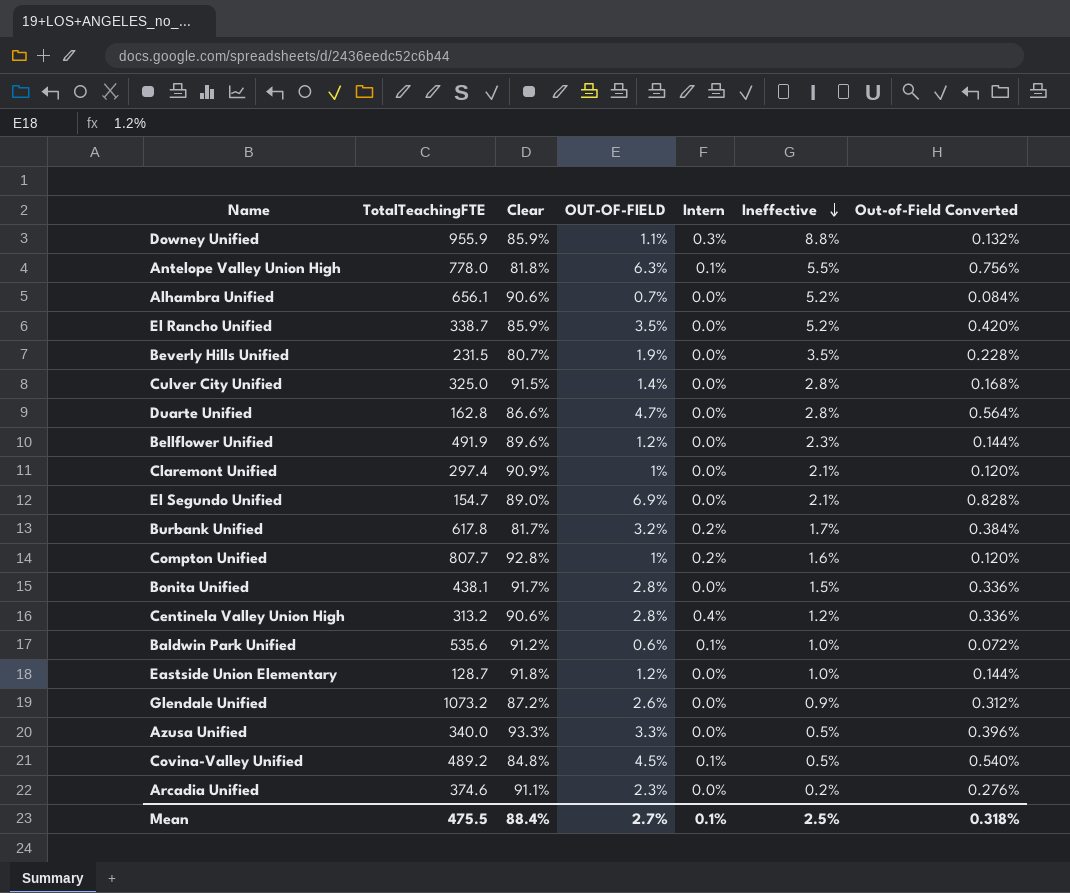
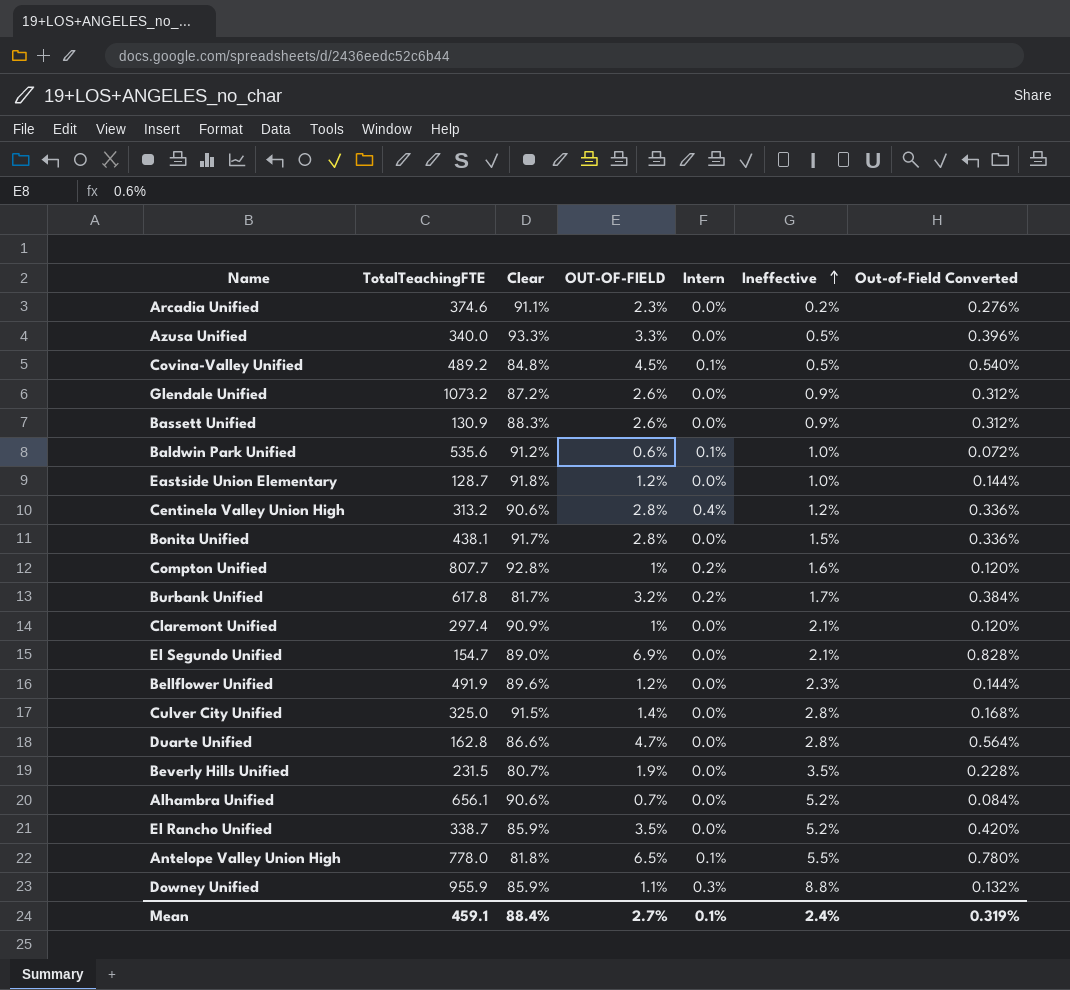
row order: Ineffective descending -> Ineffective ascending
row Bassett Unified: none -> 130.9 | 88.3% | 2.6% | 0.0% | 0.9% | 0.312%
Antelope Valley Union High | OUT-OF-FIELD: 6.3% -> 6.5%
Antelope Valley Union High | Out-of-Field Converted: 0.756% -> 0.780%
Mean | TotalTeachingFTE: 475.5 -> 459.1
Mean | Ineffective: 2.5% -> 2.4%
Mean | Out-of-Field Converted: 0.318% -> 0.319%

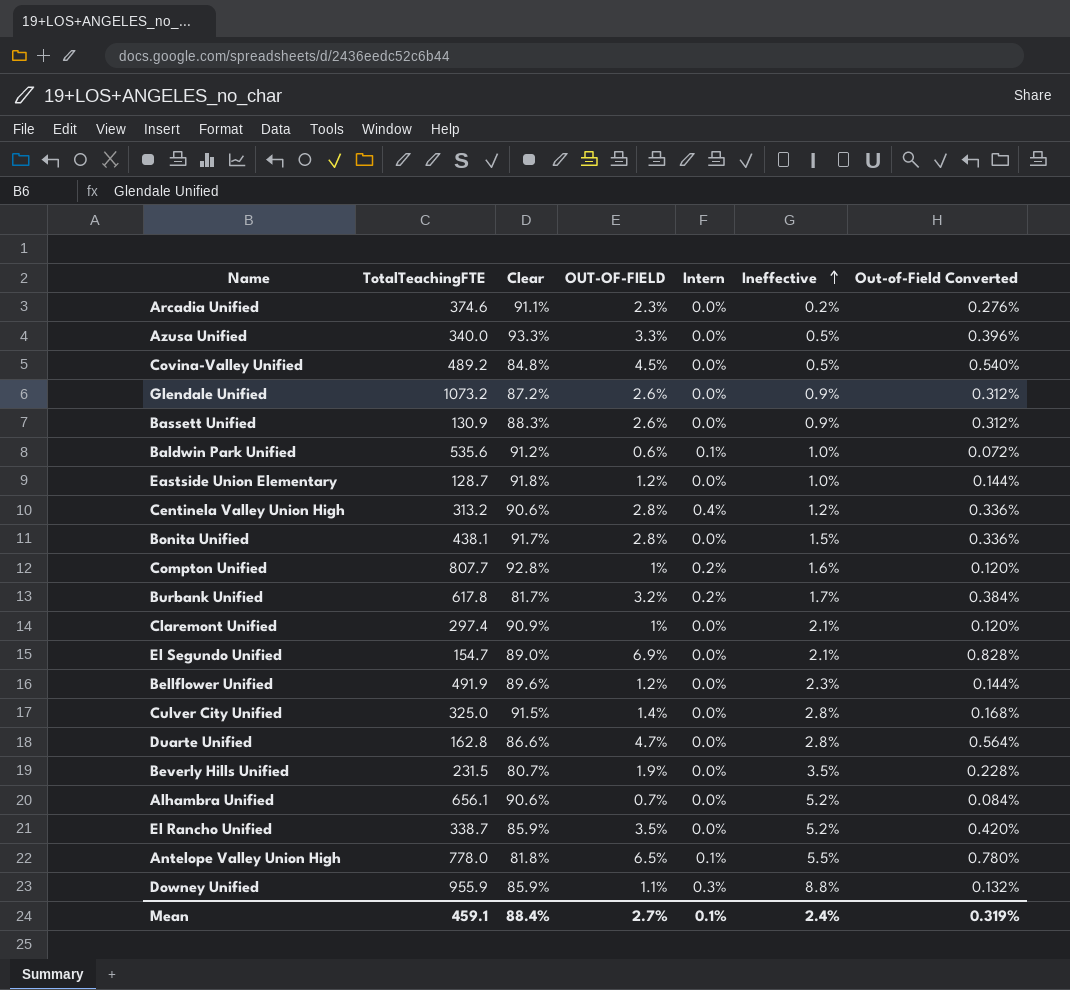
Covina-Valley Unified | Intern: 0.1% -> 0.0%

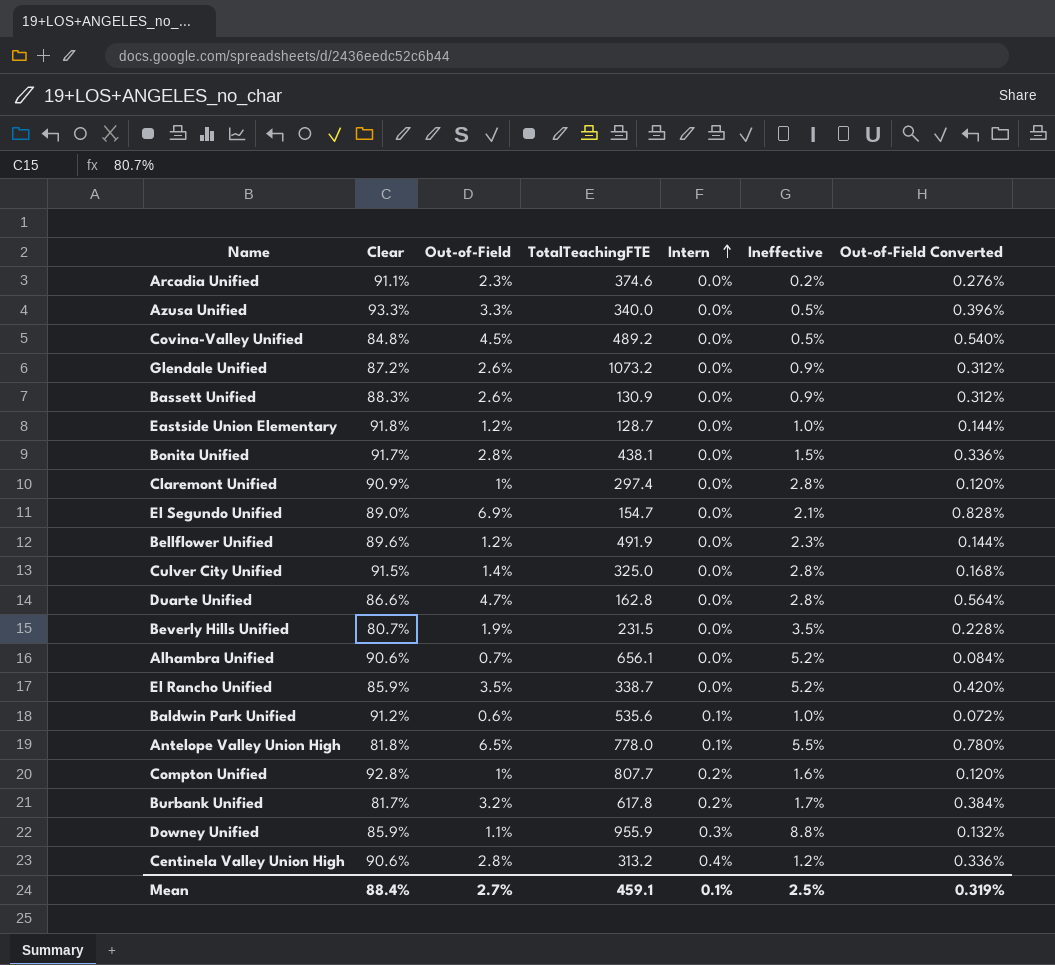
row order: Ineffective ascending -> Intern ascending
column name: OUT-OF-FIELD -> Out-of-Field
column TotalTeachingFTE | position: 2 -> 4
Claremont Unified | Ineffective: 2.1% -> 2.8%
Mean | Ineffective: 2.4% -> 2.5%

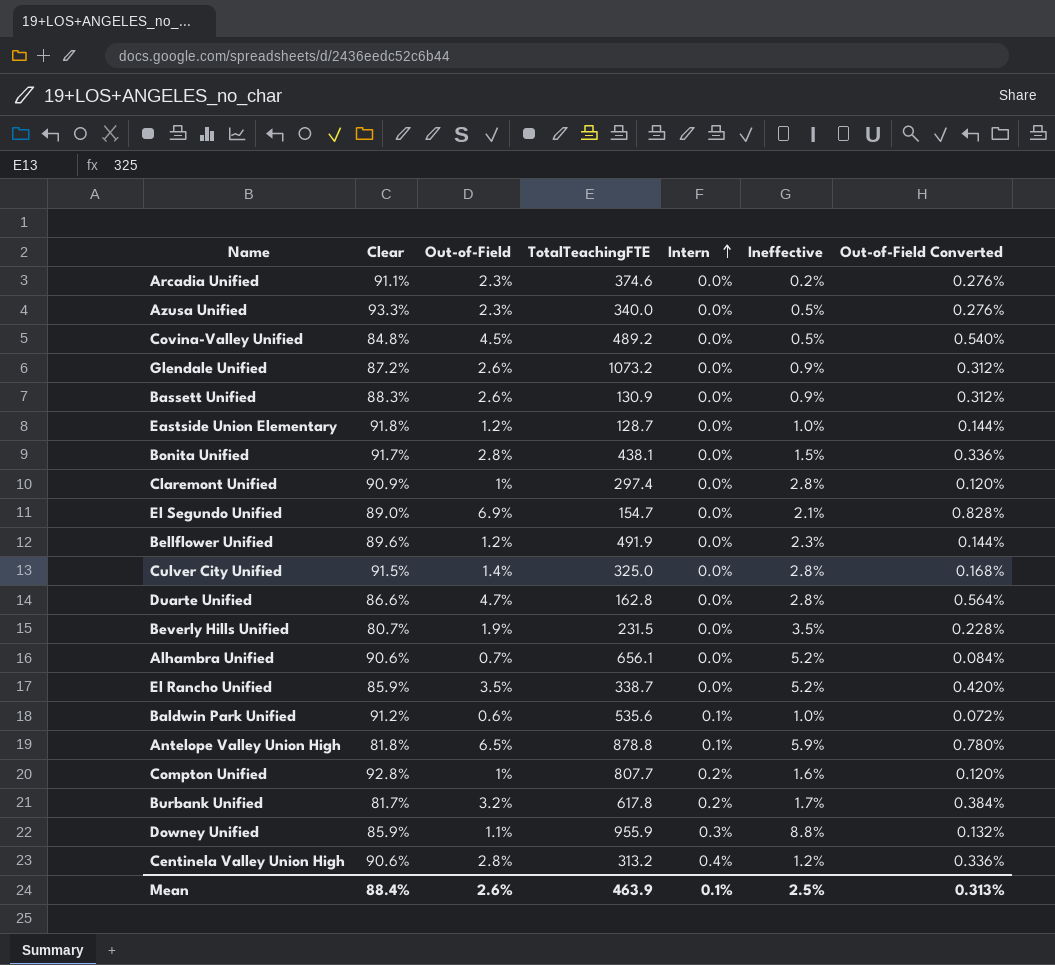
Azusa Unified | Out-of-Field: 3.3% -> 2.3%
Azusa Unified | Out-of-Field Converted: 0.396% -> 0.276%
Antelope Valley Union High | TotalTeachingFTE: 778.0 -> 878.8
Antelope Valley Union High | Ineffective: 5.5% -> 5.9%
Mean | Out-of-Field: 2.7% -> 2.6%
Mean | TotalTeachingFTE: 459.1 -> 463.9
Mean | Out-of-Field Converted: 0.319% -> 0.313%

